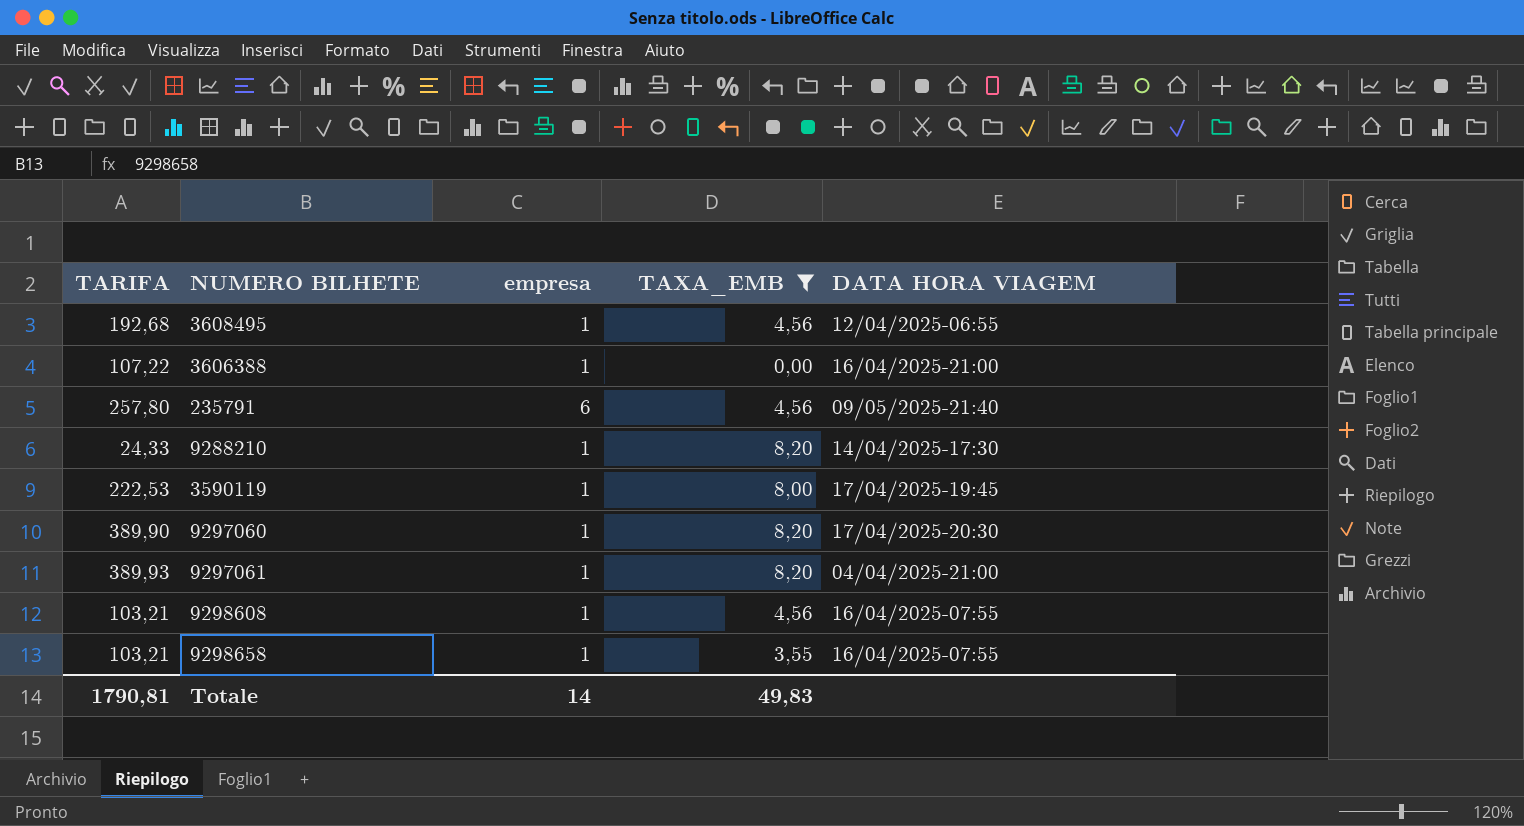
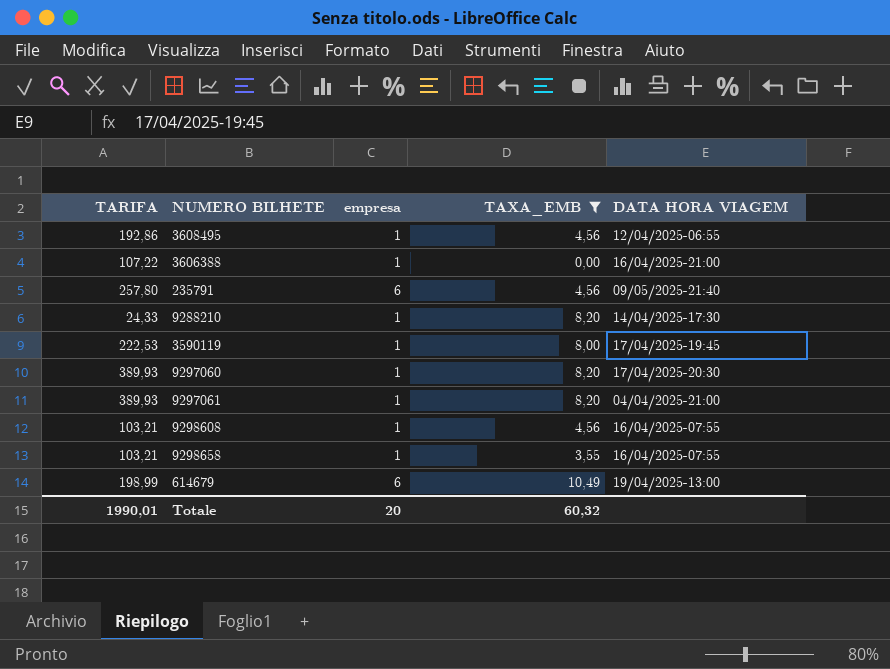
3608495 | TARIFA: 192,68 -> 192,86
9297060 | TARIFA: 389,90 -> 389,93
row 614679: none -> 198,99 | 6 | 10,49 | 19/04/2025-13:00
Totale | TARIFA: 1790,81 -> 1990,01
Totale | empresa: 14 -> 20
Totale | TAXA_EMB: 49,83 -> 60,32

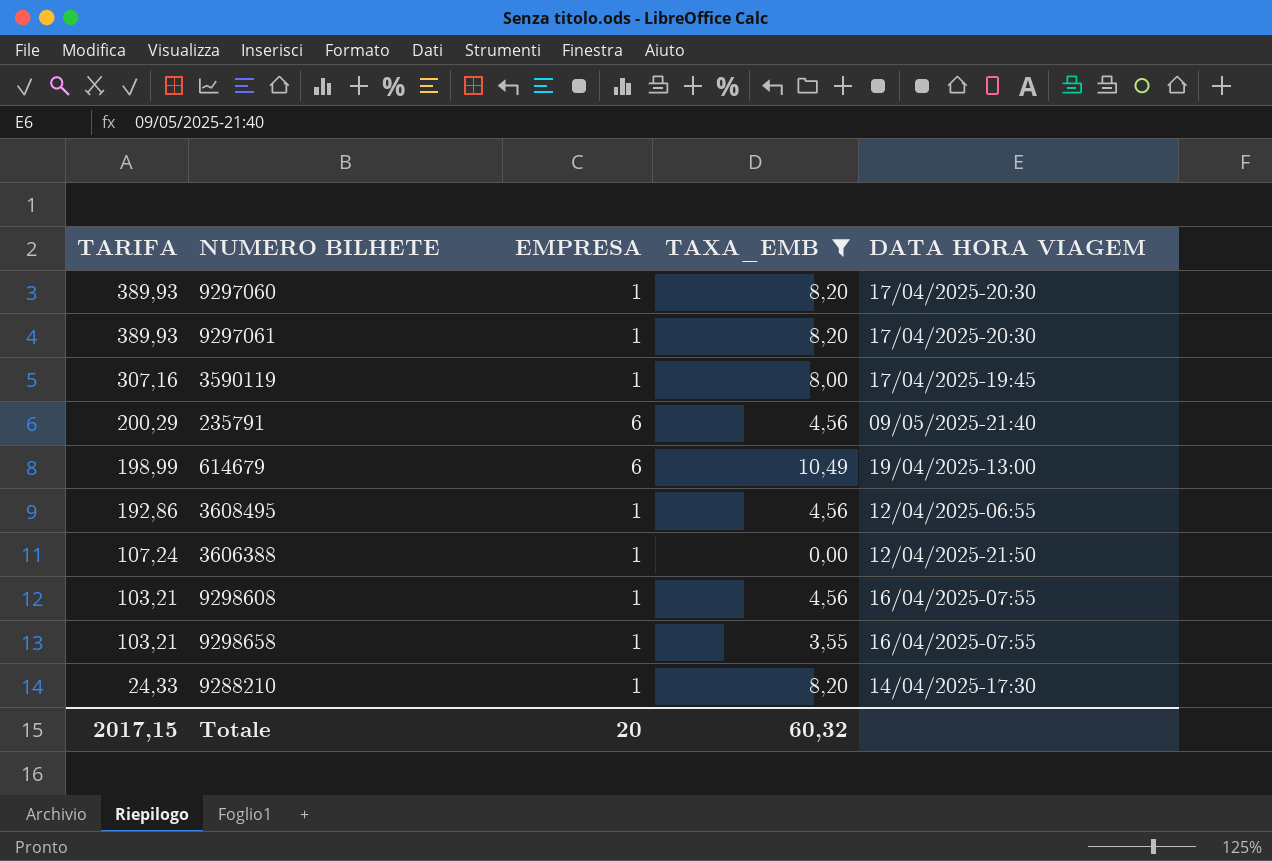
row order: none -> TARIFA descending
column name: empresa -> EMPRESA
9297061 | DATA HORA VIAGEM: 04/04/2025-21:00 -> 17/04/2025-20:30
3590119 | TARIFA: 222,53 -> 307,16
235791 | TARIFA: 257,80 -> 200,29
3606388 | TARIFA: 107,22 -> 107,24
3606388 | DATA HORA VIAGEM: 16/04/2025-21:00 -> 12/04/2025-21:50
Totale | TARIFA: 1990,01 -> 2017,15

